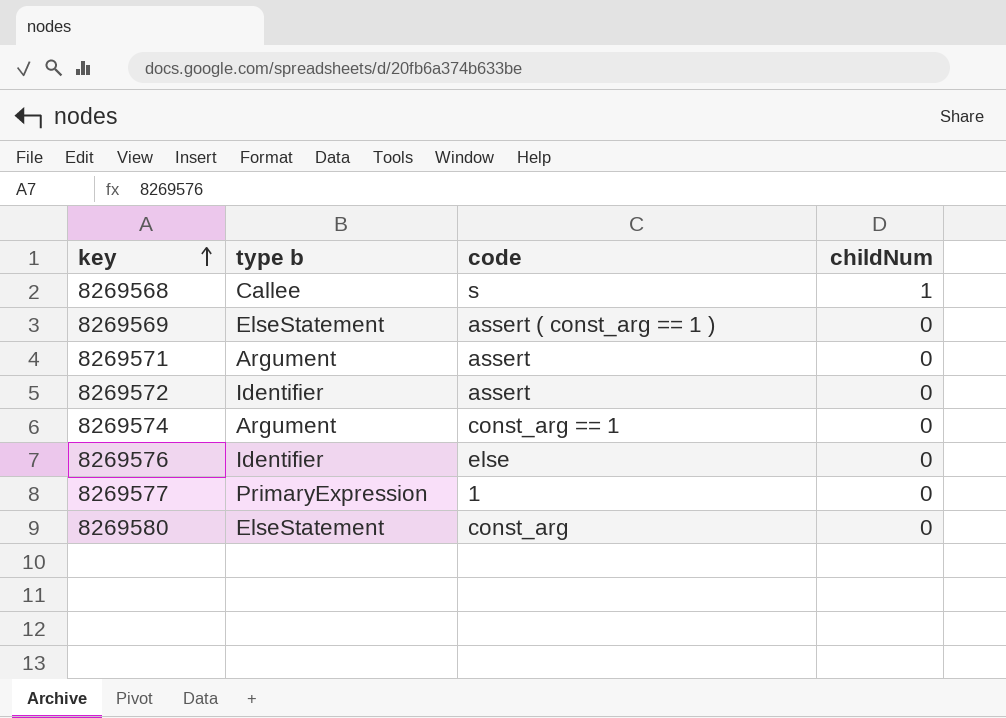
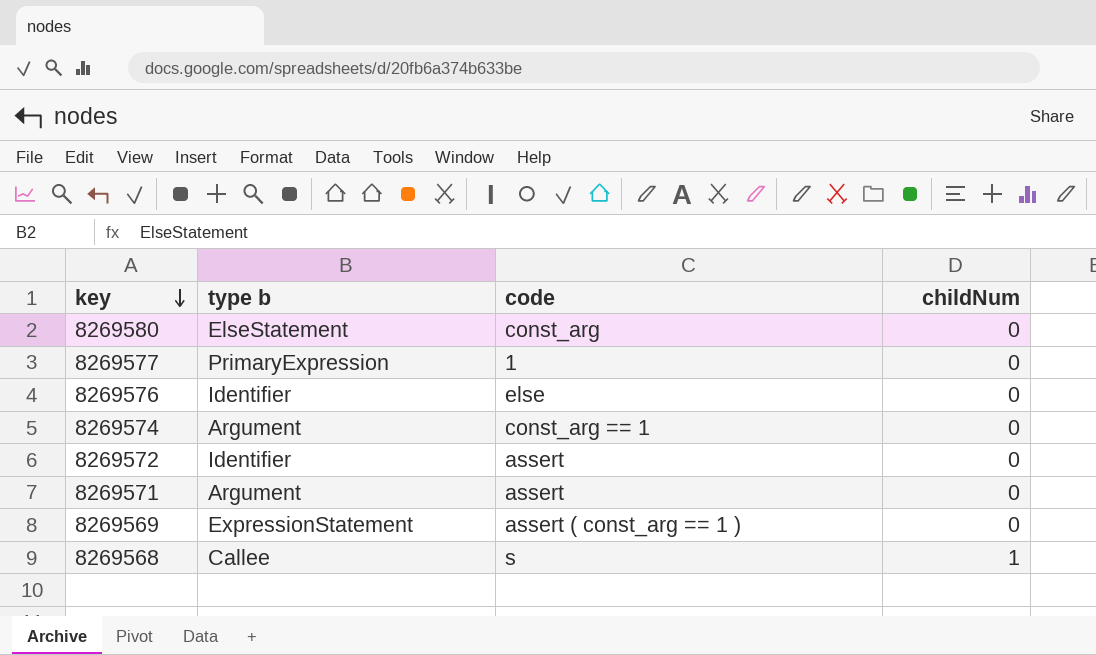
row order: key ascending -> key descending
8269569 | type b: ElseStatement -> ExpressionStatement

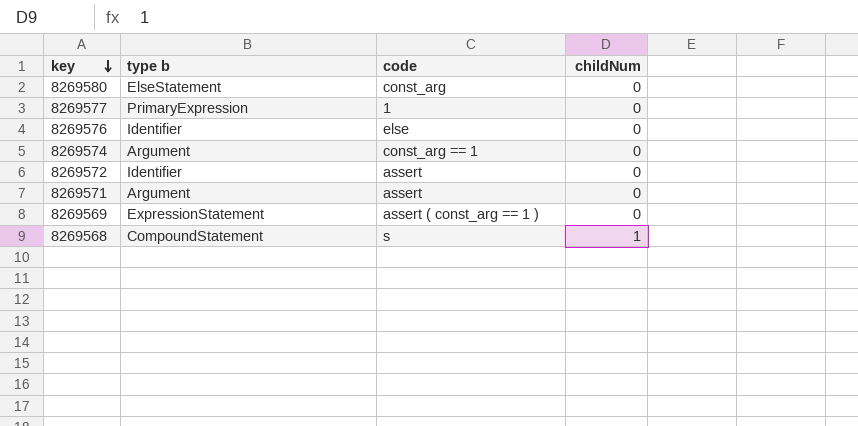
8269568 | type b: Callee -> CompoundStatement

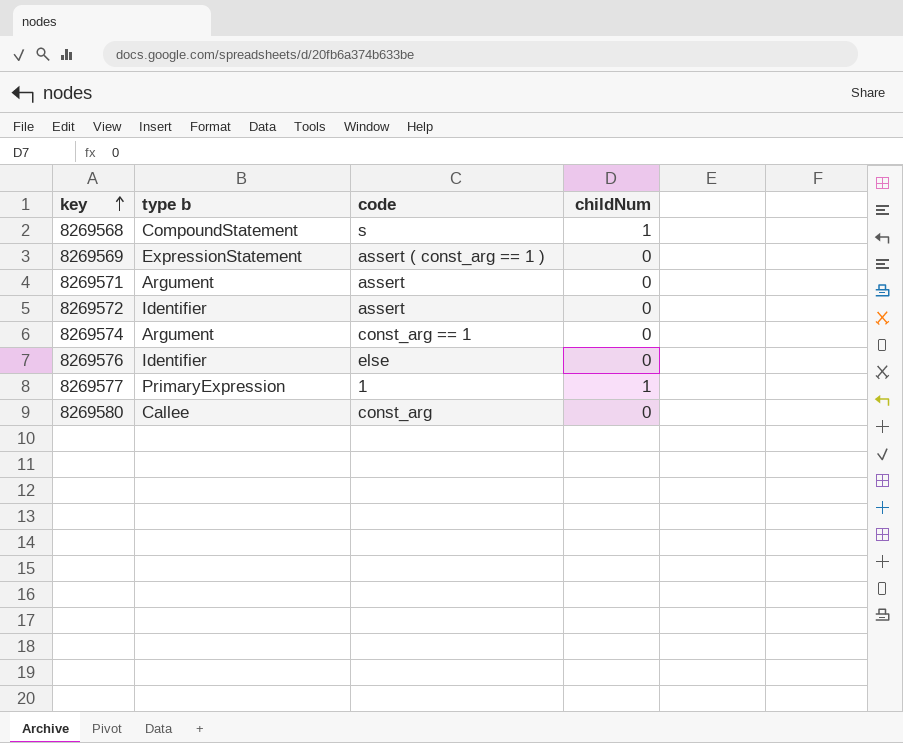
row order: key descending -> key ascending
8269577 | childNum: 0 -> 1
8269580 | type b: ElseStatement -> Callee

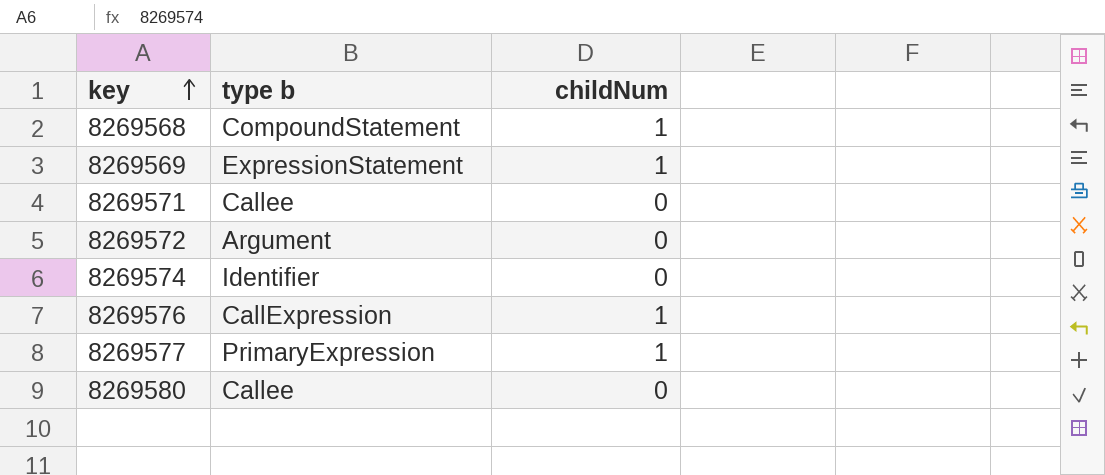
column code | position: 3 -> none
8269569 | childNum: 0 -> 1
8269571 | type b: Argument -> Callee
8269572 | type b: Identifier -> Argument
8269574 | type b: Argument -> Identifier
8269576 | type b: Identifier -> CallExpression
8269576 | childNum: 0 -> 1

